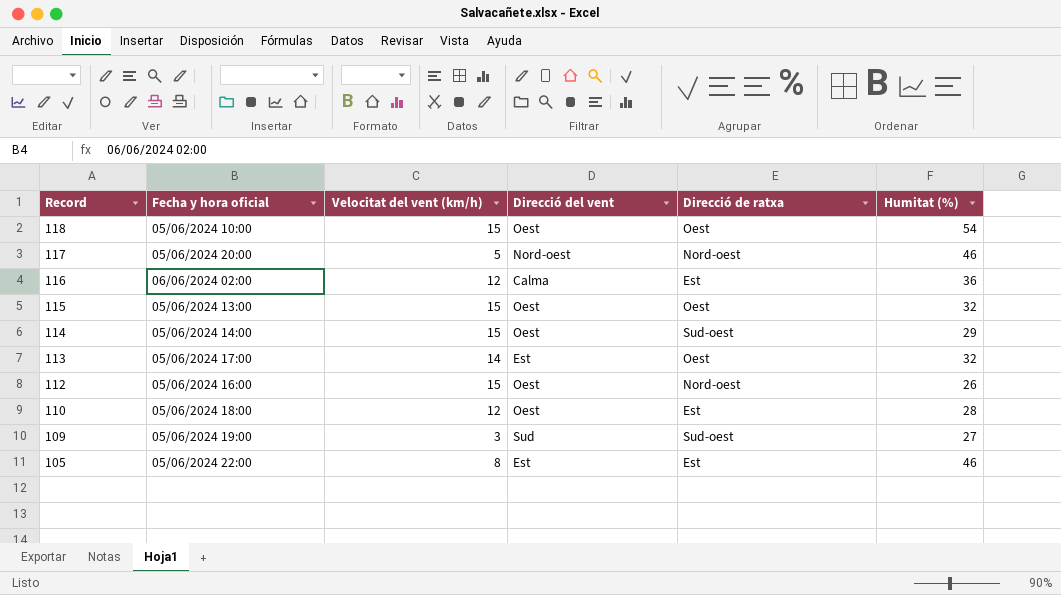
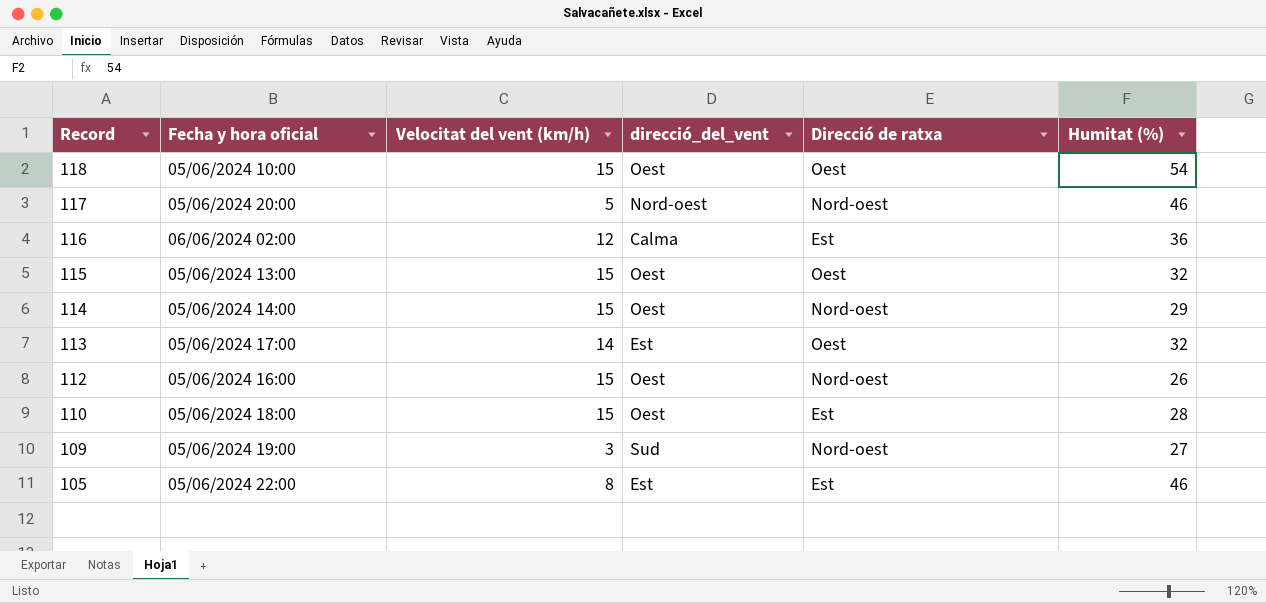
column name: Direcció del vent -> direcció_del_vent
114 | Direcció de ratxa: Sud-oest -> Nord-oest
110 | Velocitat del vent (km/h): 12 -> 15
109 | Direcció de ratxa: Sud-oest -> Nord-oest

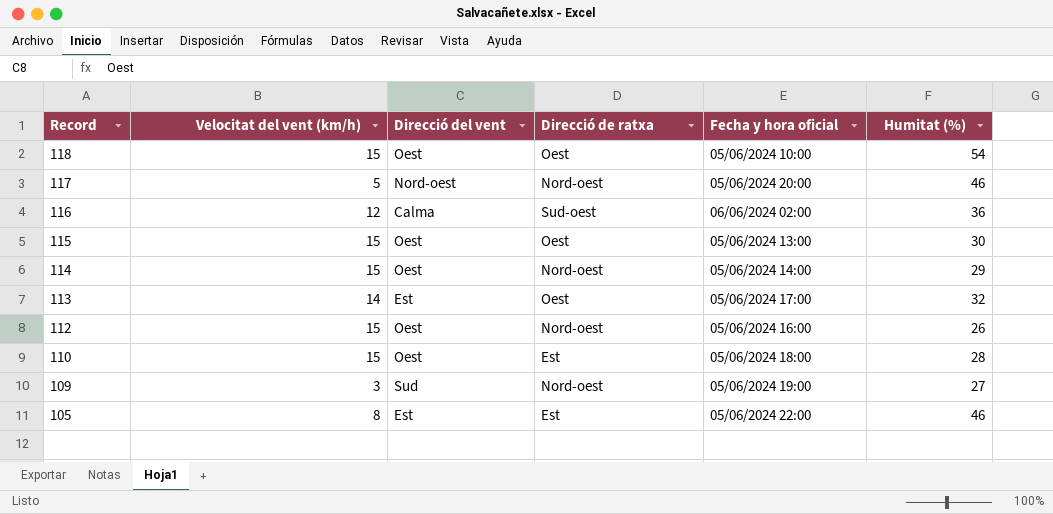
column name: direcció_del_vent -> Direcció del vent
column Fecha y hora oficial | position: 2 -> 5
116 | Direcció de ratxa: Est -> Sud-oest
115 | Humitat (%): 32 -> 30

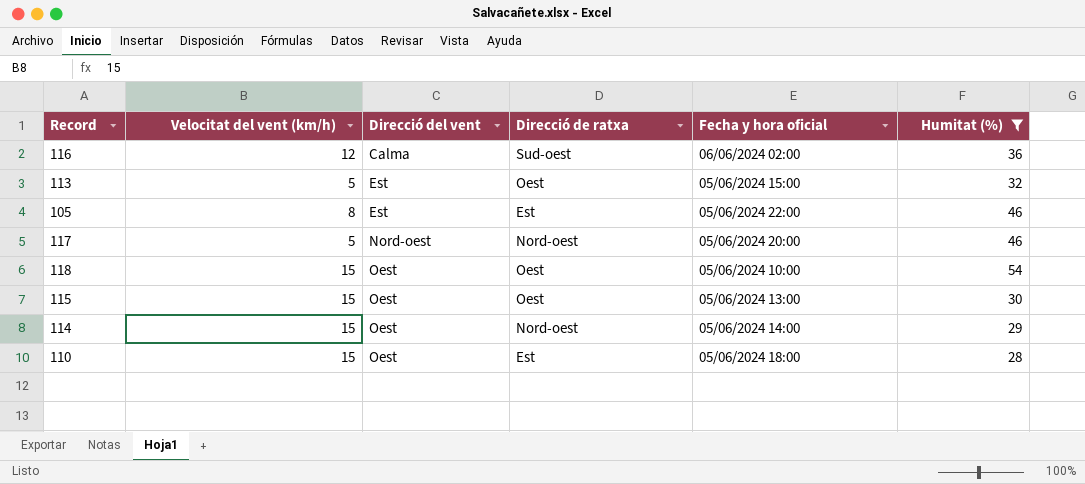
filter: none -> Humitat (%) >= 28
row order: Record descending -> Direcció del vent ascending
113 | Velocitat del vent (km/h): 14 -> 5
113 | Fecha y hora oficial: 05/06/2024 17:00 -> 05/06/2024 15:00

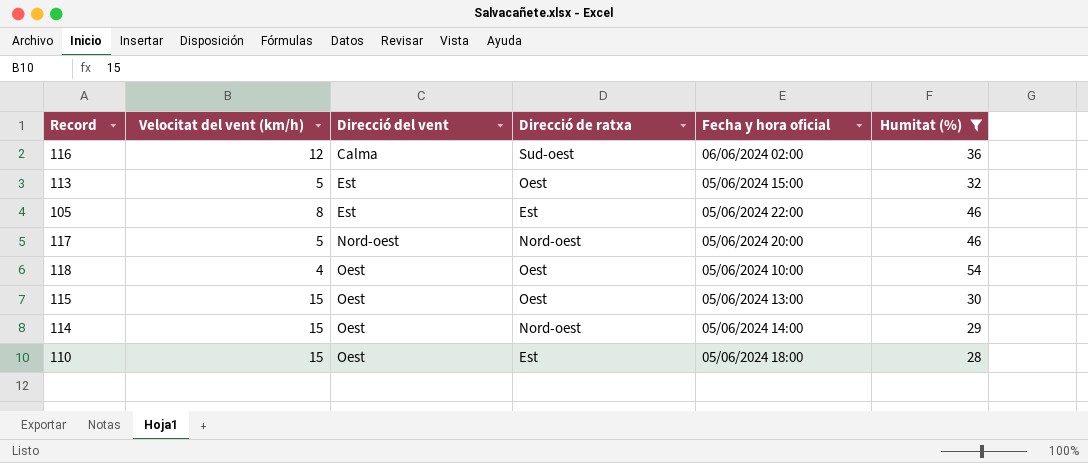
118 | Velocitat del vent (km/h): 15 -> 4

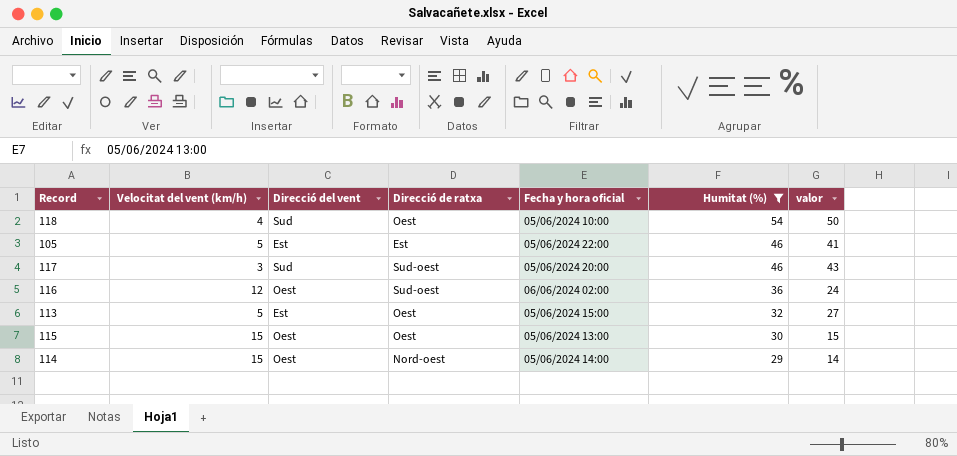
row order: Direcció del vent ascending -> Humitat (%) descending
column valor | formula: none -> [Humitat (%)] - [Velocitat del vent (km/h)]
row 110: 15 | Oest | Est | 05/06/2024 18:00 | 28 -> none
118 | Direcció del vent: Oest -> Sud
105 | Velocitat del vent (km/h): 8 -> 5
117 | Velocitat del vent (km/h): 5 -> 3
117 | Direcció del vent: Nord-oest -> Sud
117 | Direcció de ratxa: Nord-oest -> Sud-oest
116 | Direcció del vent: Calma -> Oest

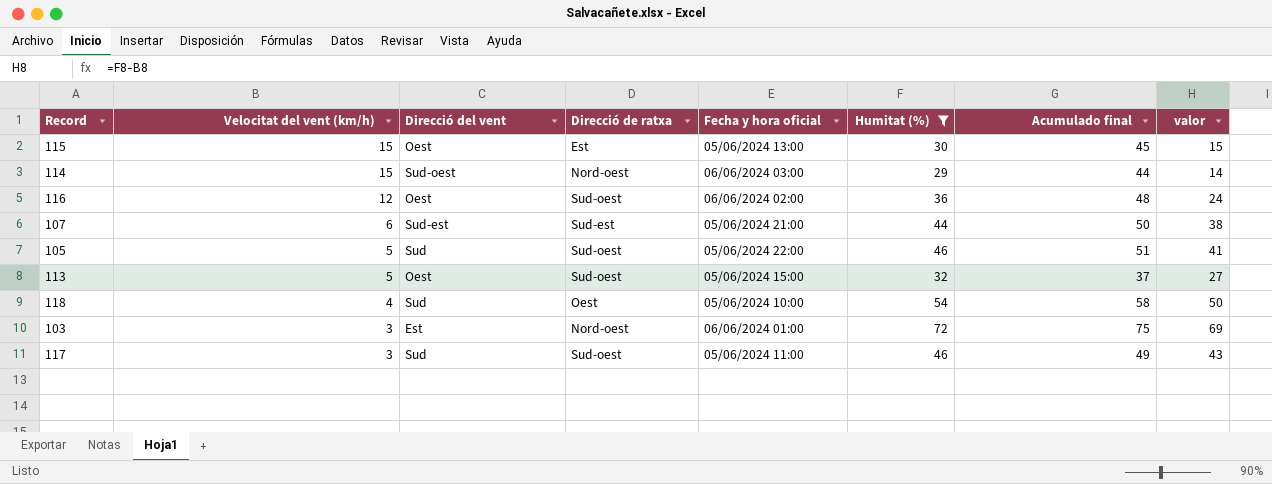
row order: Humitat (%) descending -> Velocitat del vent (km/h) descending
column Acumulado final | formula: none -> [Velocitat del vent (km/h)] + [Humitat (%)]
115 | Direcció de ratxa: Oest -> Est
114 | Direcció del vent: Oest -> Sud-oest
114 | Fecha y hora oficial: 05/06/2024 14:00 -> 06/06/2024 03:00
row 107: none -> 6 | Sud-est | Sud-est | 05/06/2024 21:00 | 44 | 50 | 38
105 | Direcció del vent: Est -> Sud
105 | Direcció de ratxa: Est -> Sud-oest
113 | Direcció del vent: Est -> Oest
113 | Direcció de ratxa: Oest -> Sud-oest
row 103: none -> 3 | Est | Nord-oest | 06/06/2024 01:00 | 72 | 75 | 69
117 | Fecha y hora oficial: 05/06/2024 20:00 -> 05/06/2024 11:00

